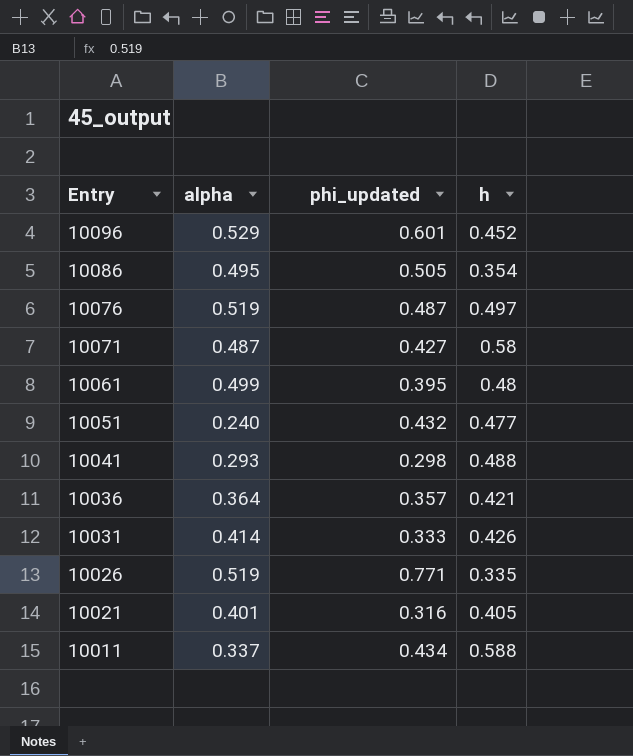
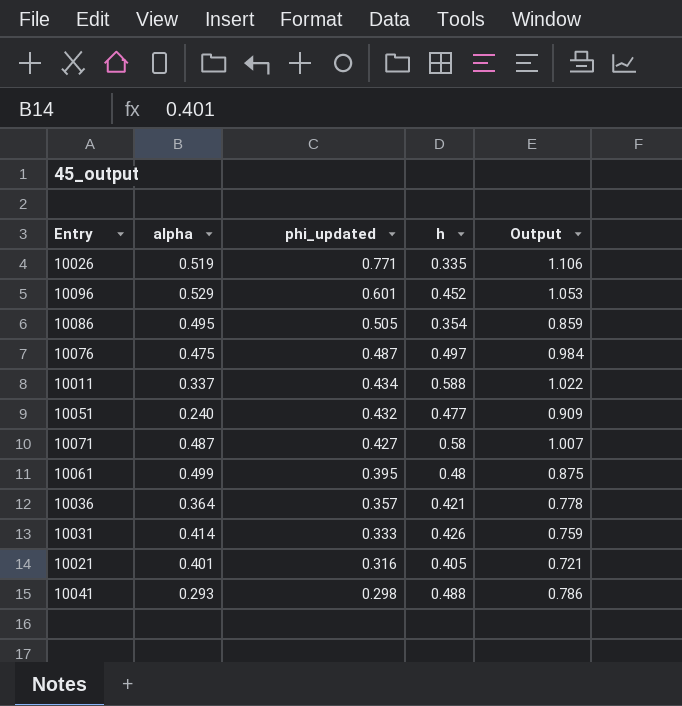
row order: Entry descending -> phi_updated descending
column Output | formula: none -> [phi_updated] + [h]
10076 | alpha: 0.519 -> 0.475

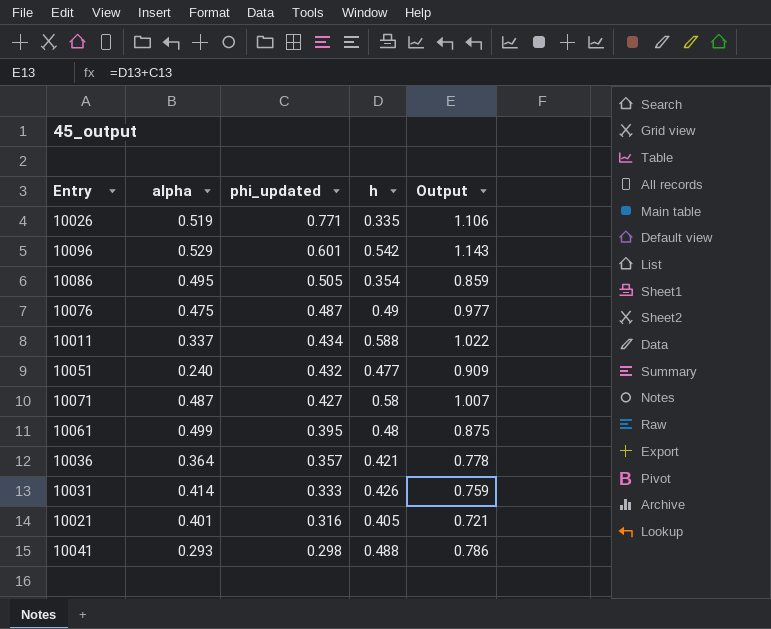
10096 | h: 0.452 -> 0.542
10096 | Output: 1.053 -> 1.143
10076 | h: 0.497 -> 0.49
10076 | Output: 0.984 -> 0.977

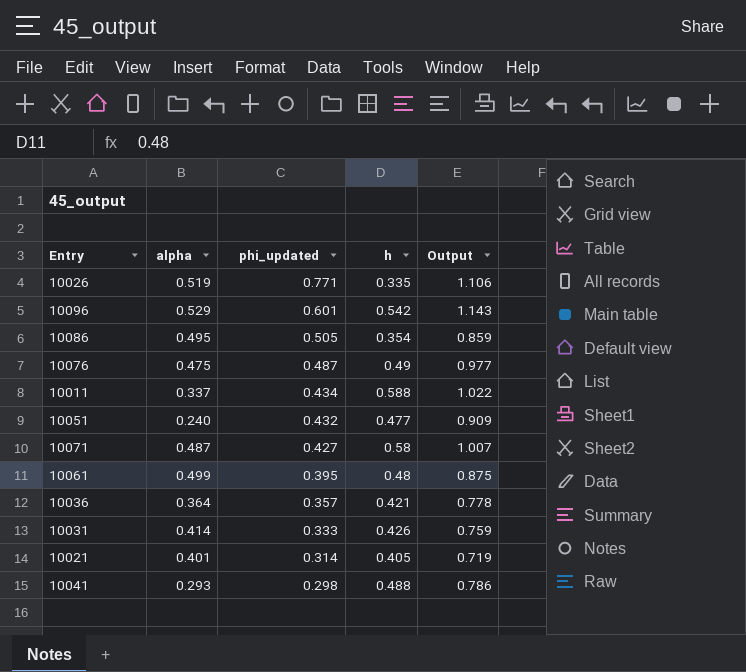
10021 | phi_updated: 0.316 -> 0.314
10021 | Output: 0.721 -> 0.719

